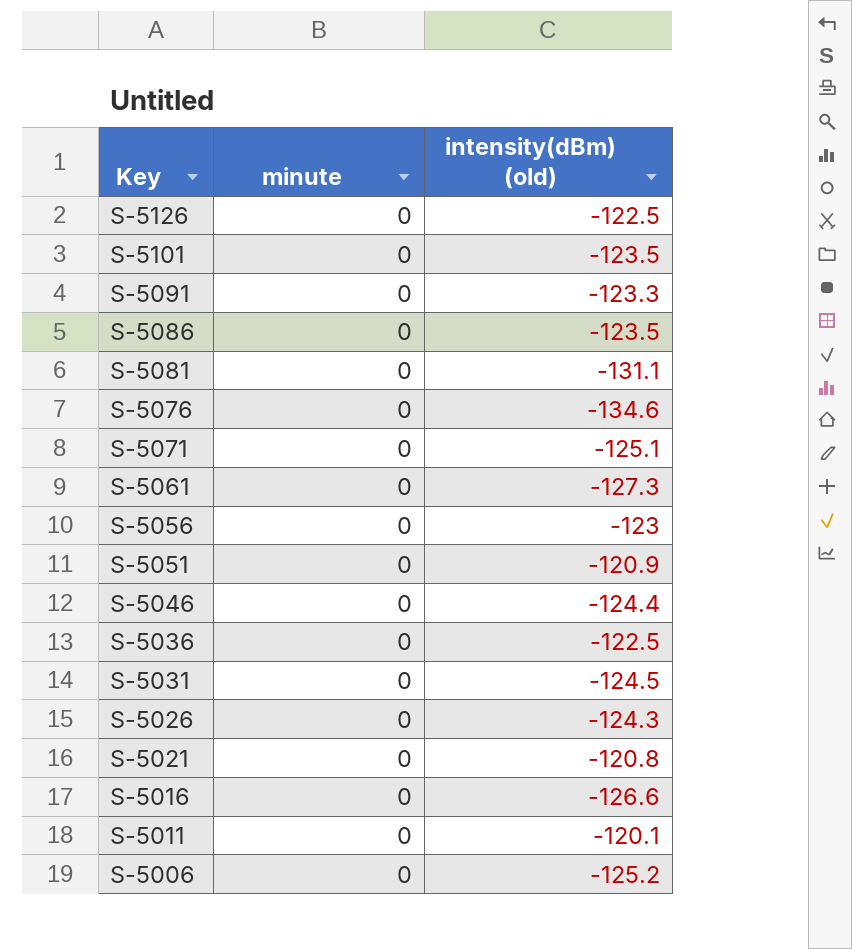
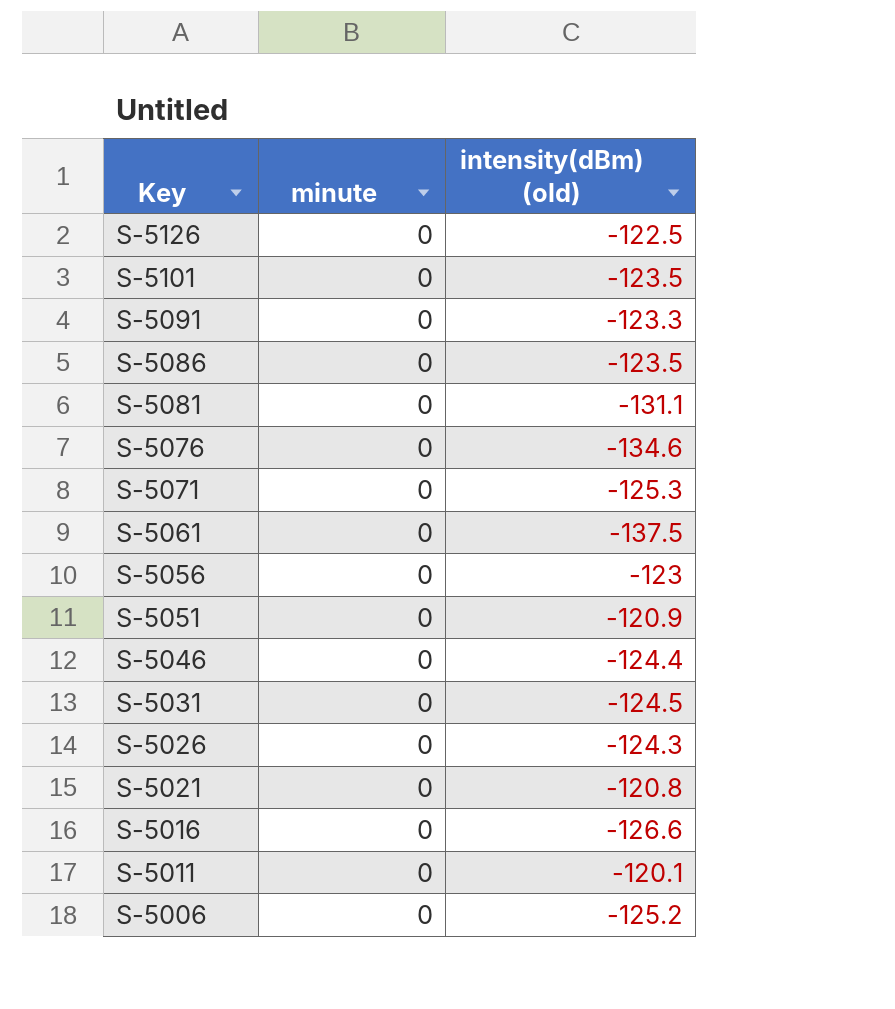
row S-5036: 0 | -122.5 -> none
S-5071 | intensity(dBm) (old): -125.1 -> -125.3
S-5061 | intensity(dBm) (old): -127.3 -> -137.5

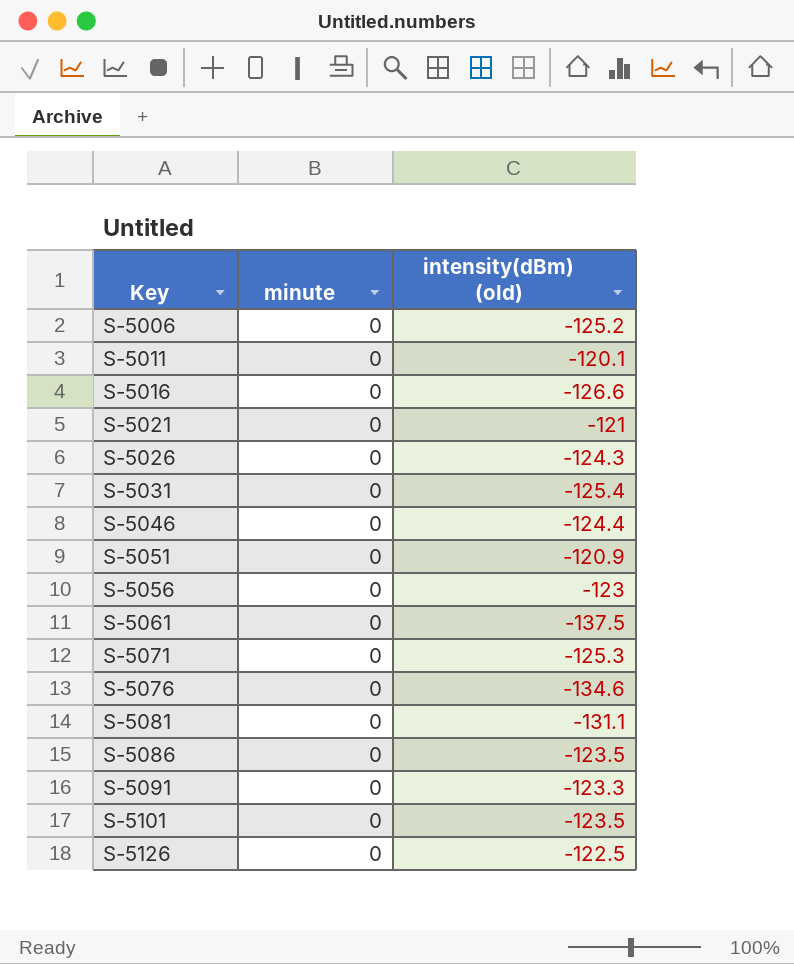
row order: Key descending -> Key ascending
S-5021 | intensity(dBm) (old): -120.8 -> -121
S-5031 | intensity(dBm) (old): -124.5 -> -125.4

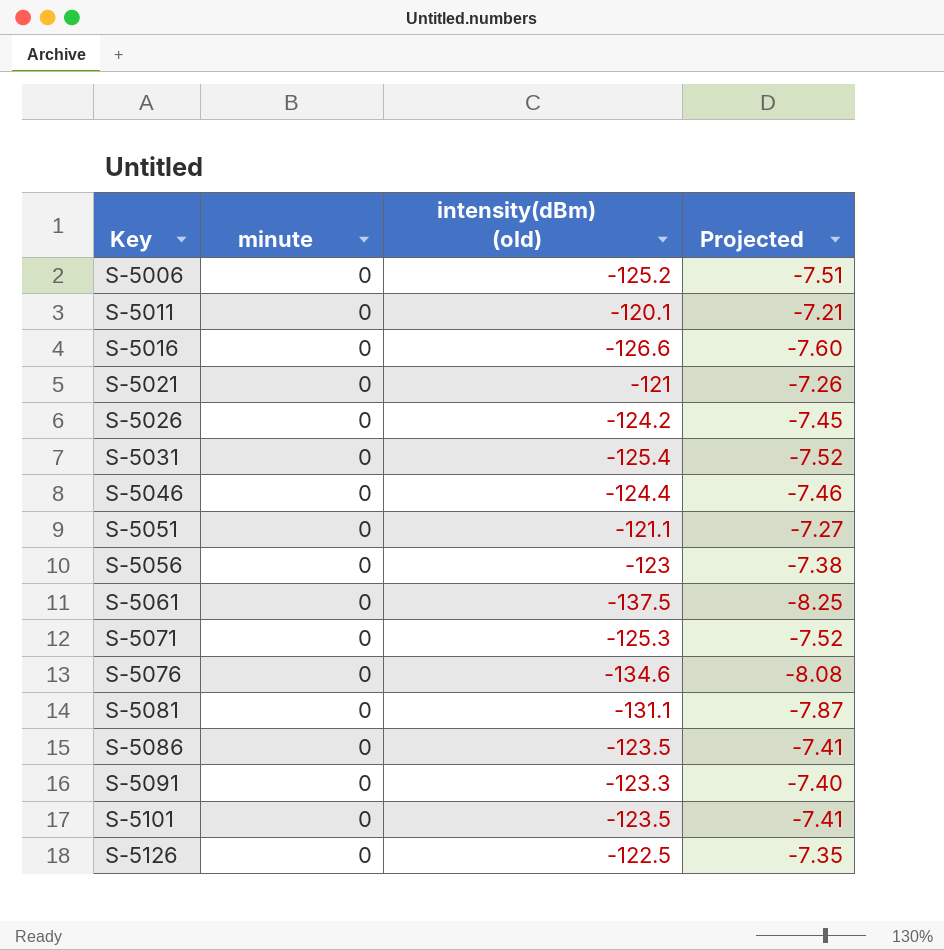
column Projected | formula: none -> [intensity(dBm) (old)] * 0.06
S-5026 | intensity(dBm) (old): -124.3 -> -124.2
S-5051 | intensity(dBm) (old): -120.9 -> -121.1

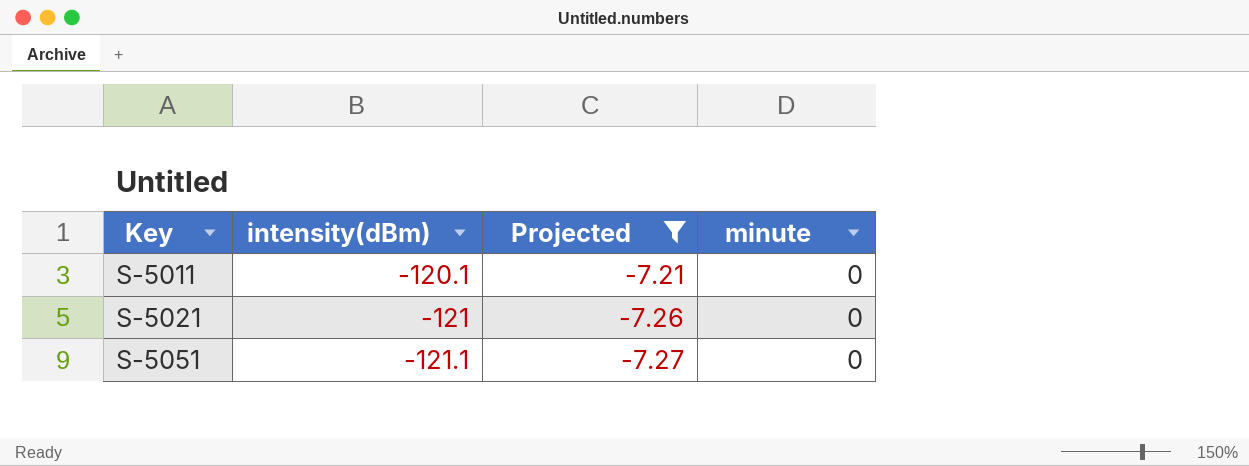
filter: none -> Projected >= -7.27
column name: intensity(dBm) (old) -> intensity(dBm)
column minute | position: 2 -> 4

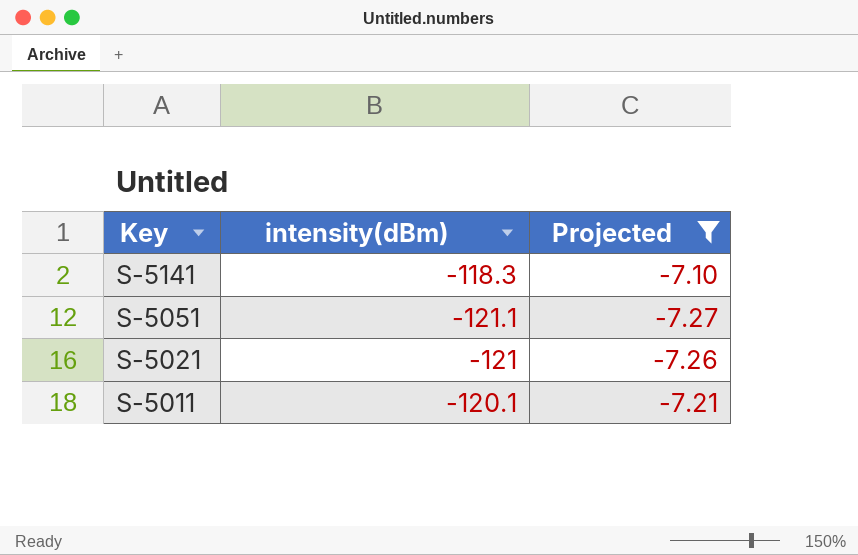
row order: Key ascending -> Key descending
column minute | position: 4 -> none
row S-5141: none -> -118.3 | -7.10

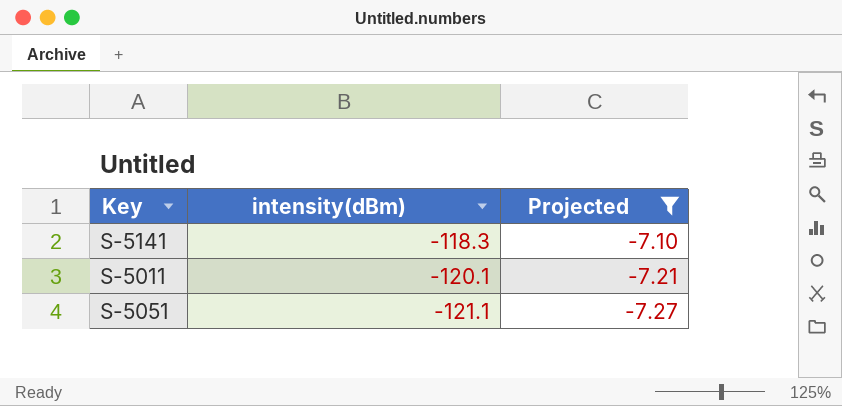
row order: Key descending -> intensity(dBm) descending
row S-5021: -121 | -7.26 -> none

